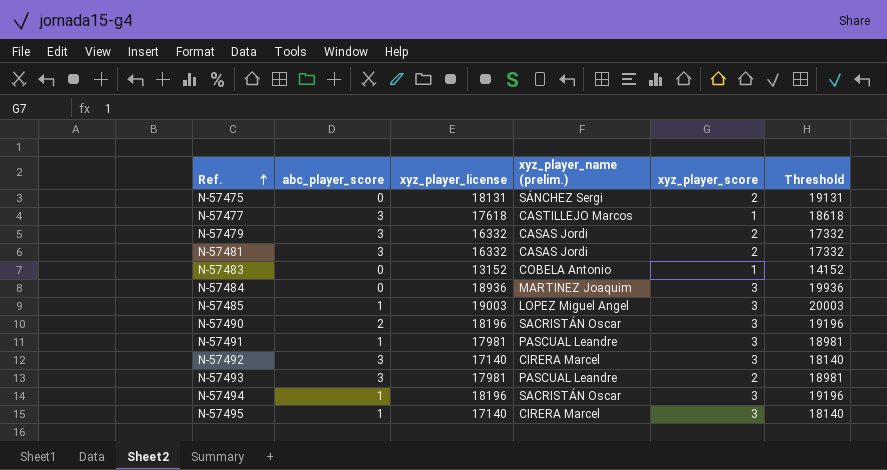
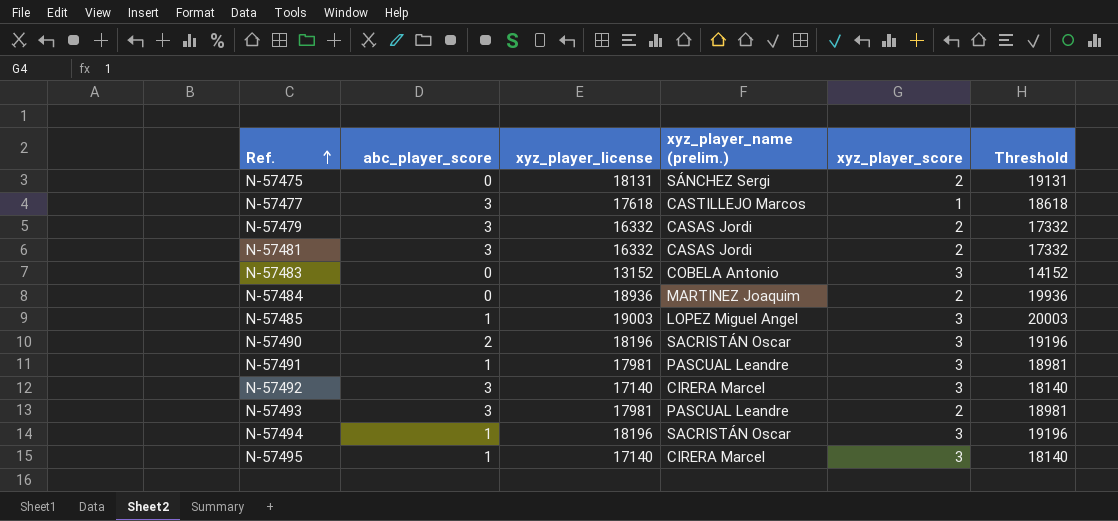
N-57483 | xyz_player_score: 1 -> 3
N-57484 | xyz_player_score: 3 -> 2

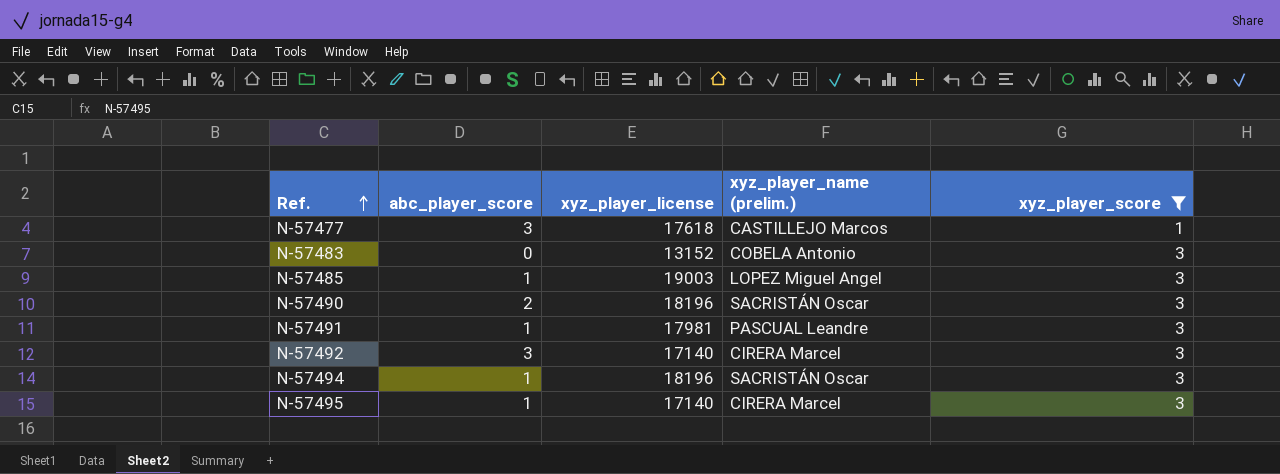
filter: none -> xyz_player_score != 2
column Threshold | formula: [xyz_player_license] + 1000 -> none

